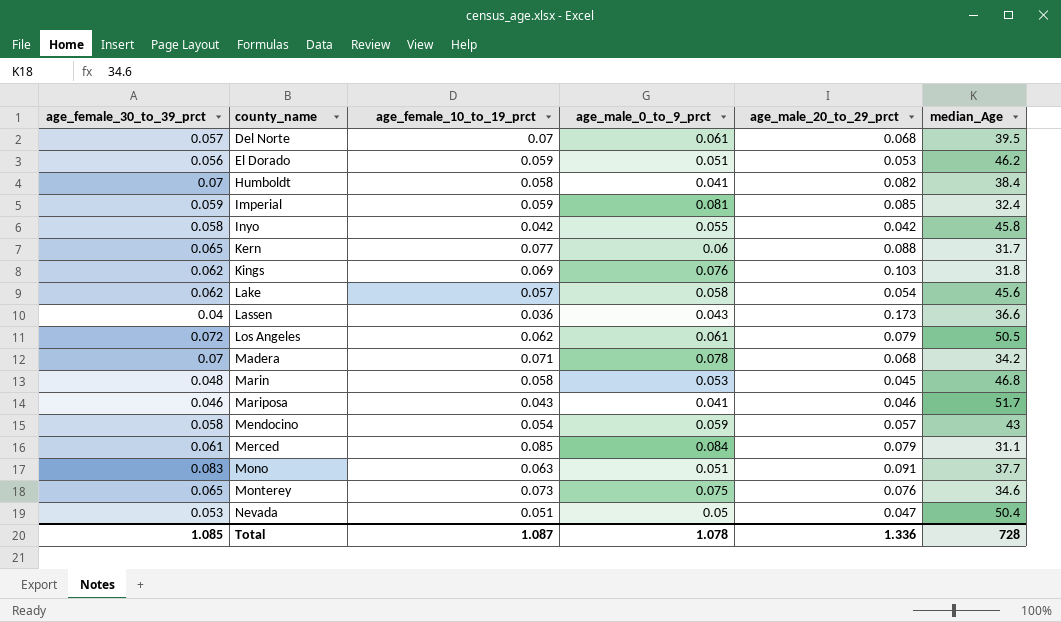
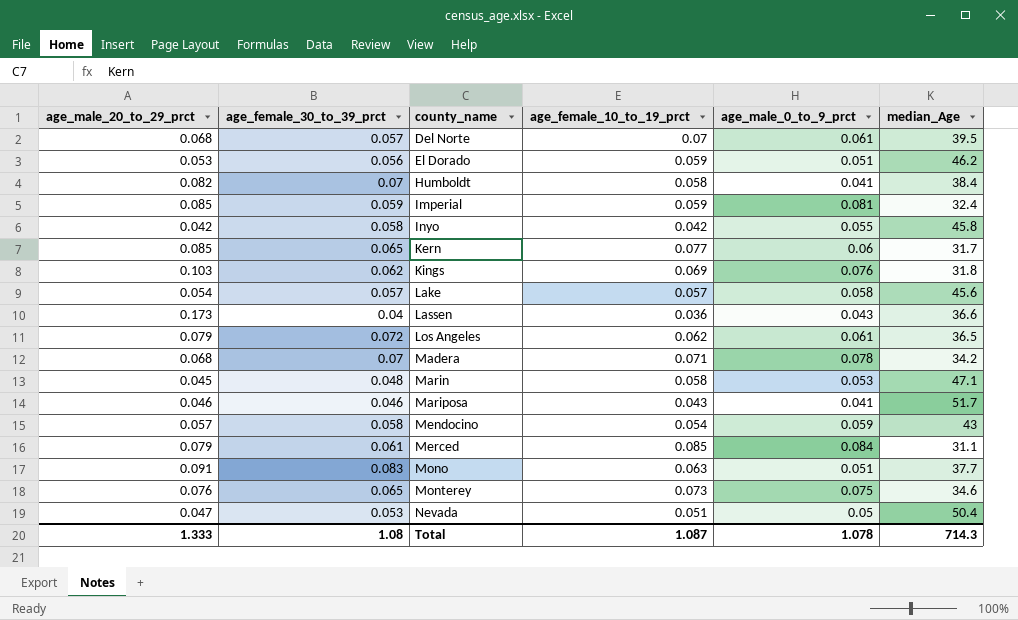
column age_male_20_to_29_prct | position: 5 -> 1
Kern | age_male_20_to_29_prct: 0.088 -> 0.085
Lake | age_female_30_to_39_prct: 0.062 -> 0.057
Los Angeles | median_Age: 50.5 -> 36.5
Marin | median_Age: 46.8 -> 47.1
Total | age_male_20_to_29_prct: 1.336 -> 1.333
Total | age_female_30_to_39_prct: 1.085 -> 1.08
Total | median_Age: 728 -> 714.3

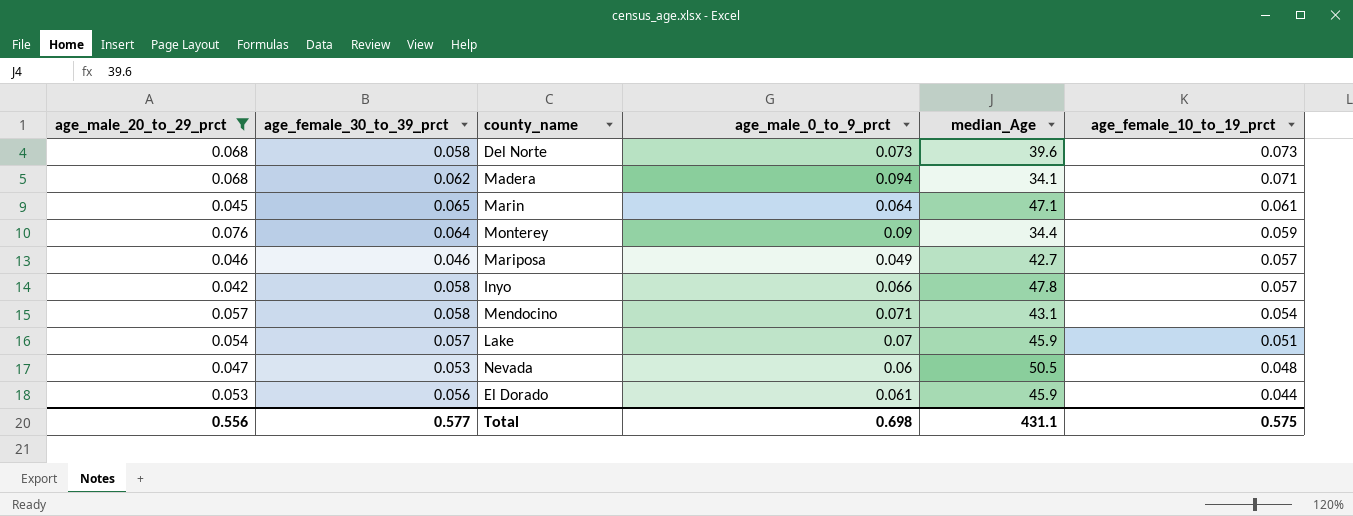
filter: none -> age_male_20_to_29_prct <= 0.076
row order: county_name ascending -> age_female_10_to_19_prct descending
column age_female_10_to_19_prct | position: 4 -> 6
Del Norte | age_female_30_to_39_prct: 0.057 -> 0.058
Del Norte | age_male_0_to_9_prct: 0.061 -> 0.073
Del Norte | median_Age: 39.5 -> 39.6
Del Norte | age_female_10_to_19_prct: 0.07 -> 0.073
Madera | age_female_30_to_39_prct: 0.07 -> 0.062
Madera | age_male_0_to_9_prct: 0.078 -> 0.094
Madera | median_Age: 34.2 -> 34.1
Marin | age_female_30_to_39_prct: 0.048 -> 0.065
Marin | age_male_0_to_9_prct: 0.053 -> 0.064
Marin | age_female_10_to_19_prct: 0.058 -> 0.061
Monterey | age_female_30_to_39_prct: 0.065 -> 0.064
Monterey | age_male_0_to_9_prct: 0.075 -> 0.09
Monterey | median_Age: 34.6 -> 34.4
Monterey | age_female_10_to_19_prct: 0.073 -> 0.059
Mariposa | age_male_0_to_9_prct: 0.041 -> 0.049
Mariposa | median_Age: 51.7 -> 42.7
Mariposa | age_female_10_to_19_prct: 0.043 -> 0.057
Inyo | age_male_0_to_9_prct: 0.055 -> 0.066
Inyo | median_Age: 45.8 -> 47.8
Inyo | age_female_10_to_19_prct: 0.042 -> 0.057
Mendocino | age_male_0_to_9_prct: 0.059 -> 0.071
Mendocino | median_Age: 43 -> 43.1
Lake | age_male_0_to_9_prct: 0.058 -> 0.07
Lake | median_Age: 45.6 -> 45.9
Lake | age_female_10_to_19_prct: 0.057 -> 0.051
Nevada | age_male_0_to_9_prct: 0.05 -> 0.06
Nevada | median_Age: 50.4 -> 50.5
Nevada | age_female_10_to_19_prct: 0.051 -> 0.048
El Dorado | age_male_0_to_9_prct: 0.051 -> 0.061
El Dorado | median_Age: 46.2 -> 45.9
El Dorado | age_female_10_to_19_prct: 0.059 -> 0.044
Total | age_male_20_to_29_prct: 1.333 -> 0.556
Total | age_female_30_to_39_prct: 1.08 -> 0.577
Total | age_male_0_to_9_prct: 1.078 -> 0.698
Total | median_Age: 714.3 -> 431.1
Total | age_female_10_to_19_prct: 1.087 -> 0.575

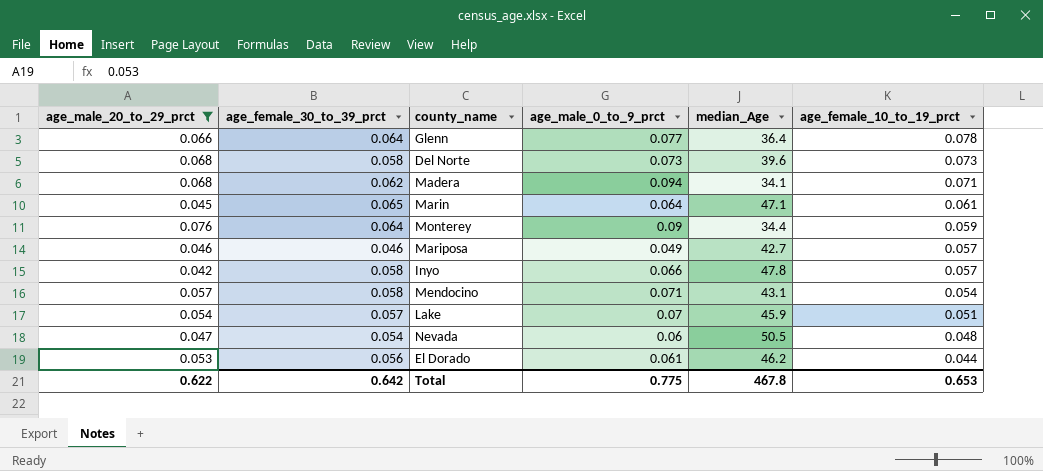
row Glenn: none -> 0.066 | 0.064 | 0.077 | 36.4 | 0.078
Nevada | age_female_30_to_39_prct: 0.053 -> 0.054
El Dorado | median_Age: 45.9 -> 46.2
Total | age_male_20_to_29_prct: 0.556 -> 0.622
Total | age_female_30_to_39_prct: 0.577 -> 0.642
Total | age_male_0_to_9_prct: 0.698 -> 0.775
Total | median_Age: 431.1 -> 467.8
Total | age_female_10_to_19_prct: 0.575 -> 0.653

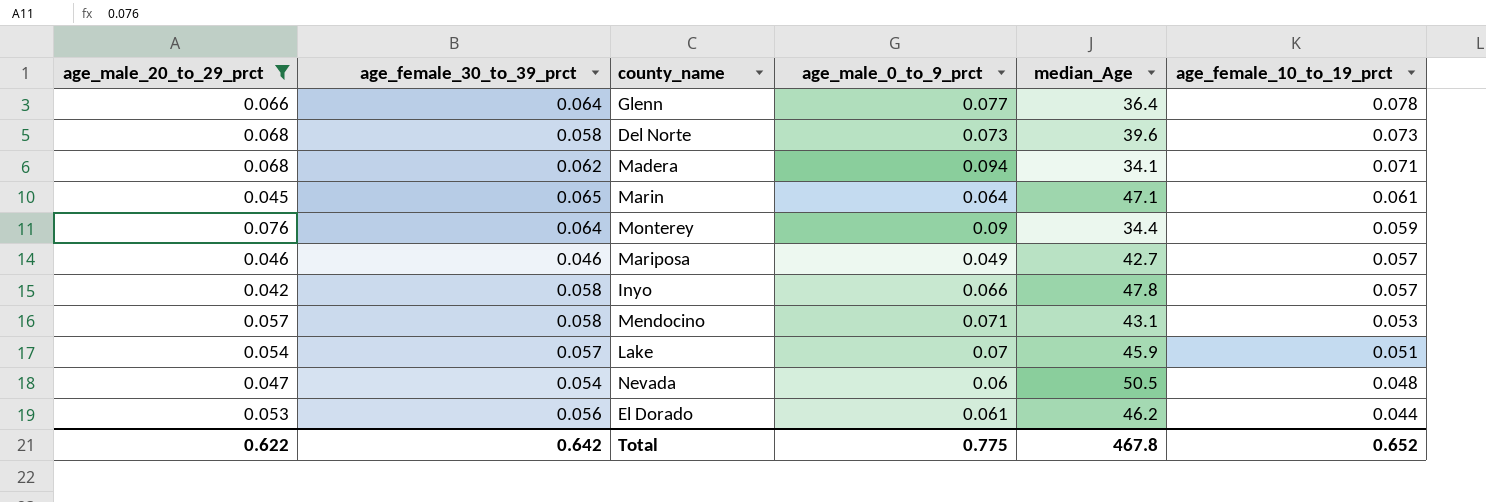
Mendocino | age_female_10_to_19_prct: 0.054 -> 0.053
Total | age_female_10_to_19_prct: 0.653 -> 0.652

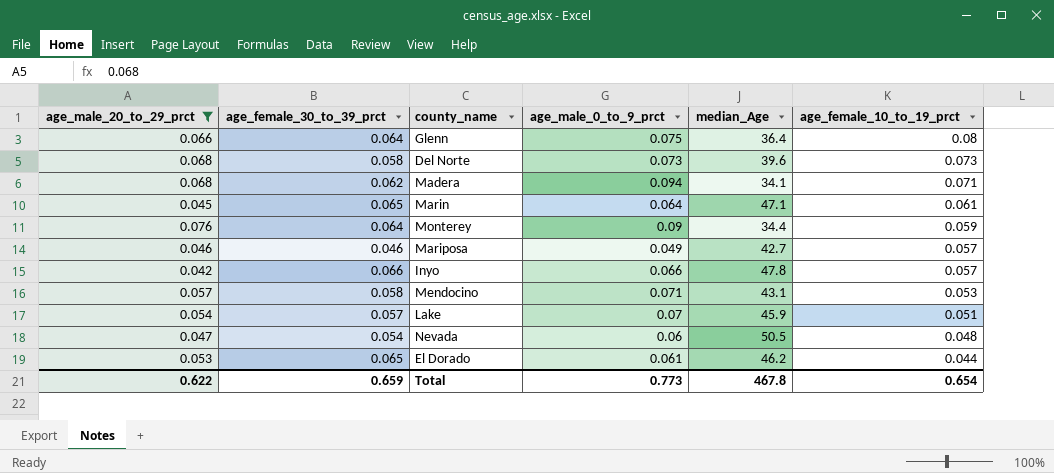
Glenn | age_male_0_to_9_prct: 0.077 -> 0.075
Glenn | age_female_10_to_19_prct: 0.078 -> 0.08
Inyo | age_female_30_to_39_prct: 0.058 -> 0.066
El Dorado | age_female_30_to_39_prct: 0.056 -> 0.065
Total | age_female_30_to_39_prct: 0.642 -> 0.659
Total | age_male_0_to_9_prct: 0.775 -> 0.773
Total | age_female_10_to_19_prct: 0.652 -> 0.654

